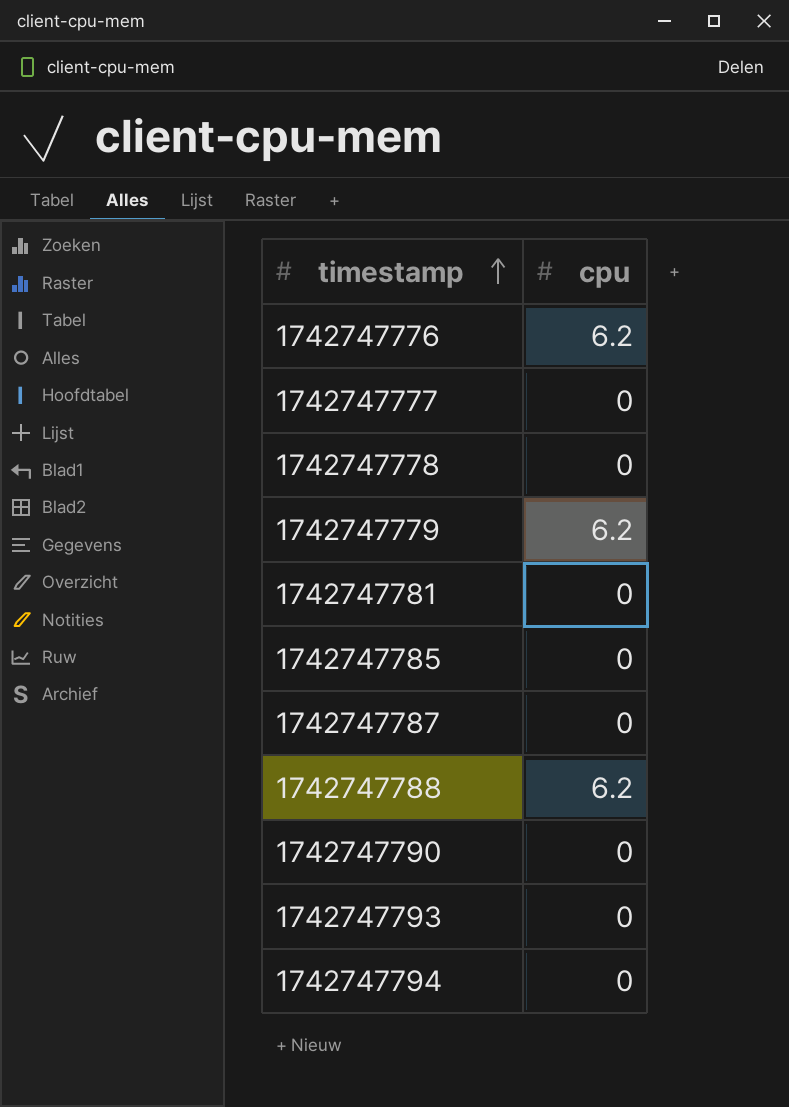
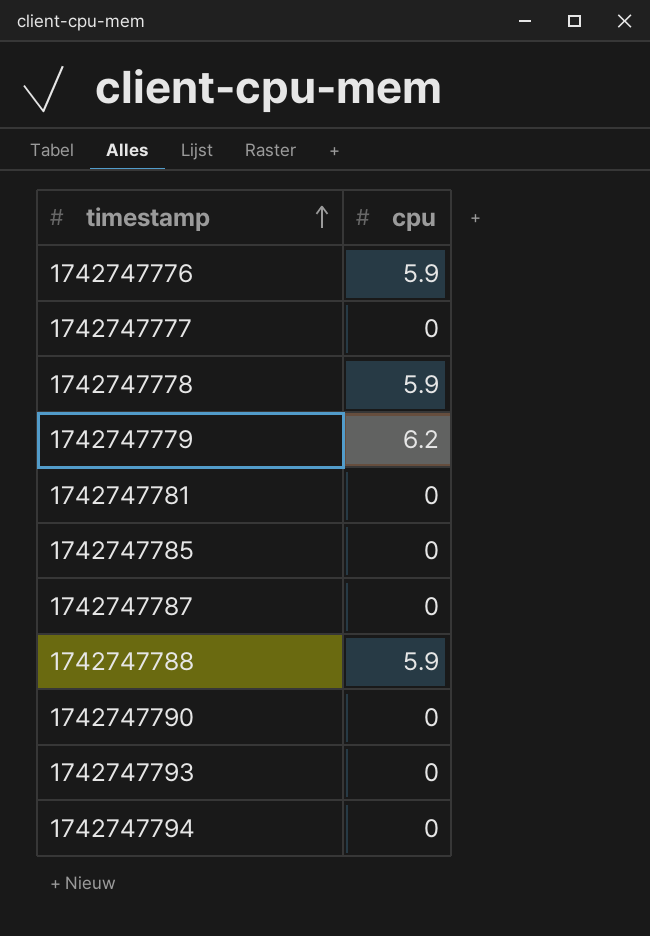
1742747776 | cpu: 6.2 -> 5.9
1742747778 | cpu: 0 -> 5.9
1742747788 | cpu: 6.2 -> 5.9

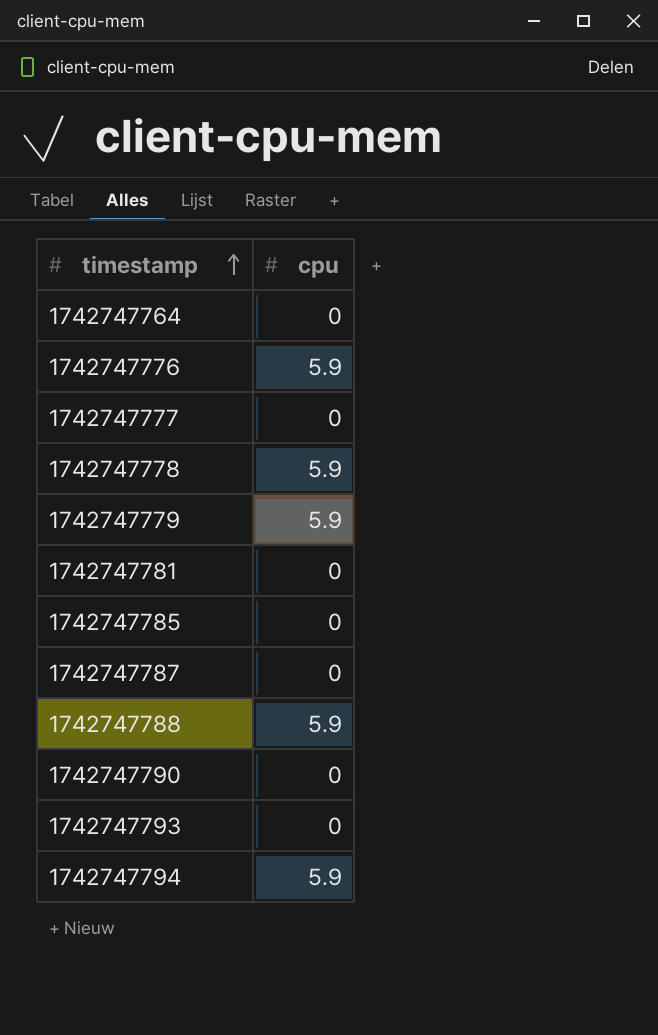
row 1742747764: none -> 0
1742747779 | cpu: 6.2 -> 5.9
1742747794 | cpu: 0 -> 5.9

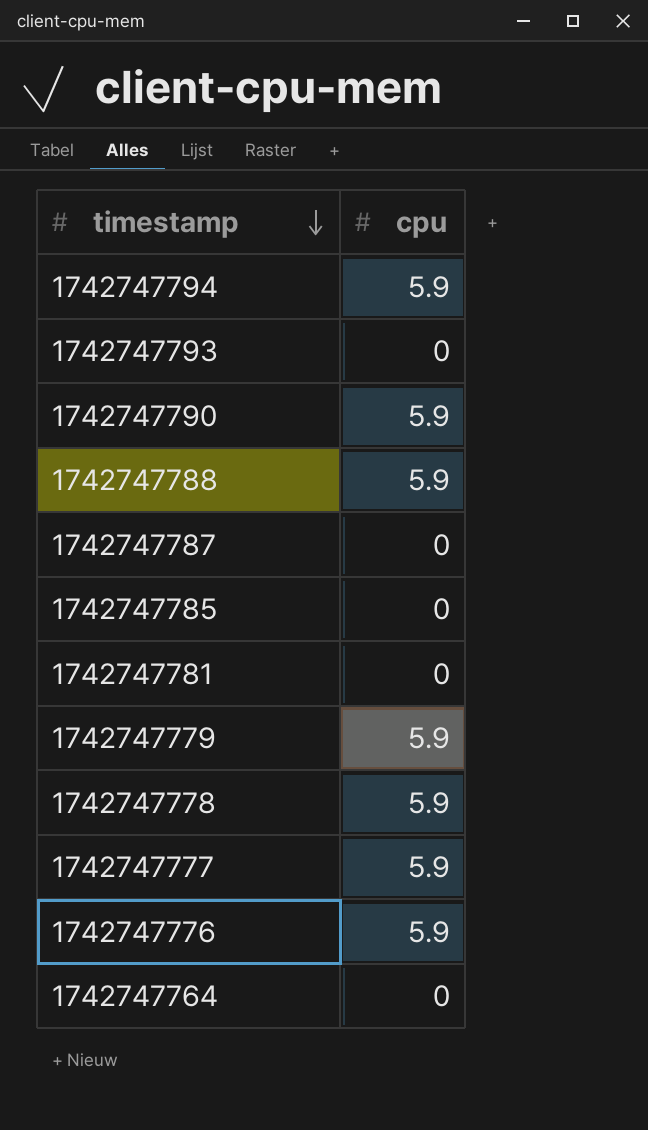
row order: timestamp ascending -> timestamp descending
1742747790 | cpu: 0 -> 5.9
1742747777 | cpu: 0 -> 5.9

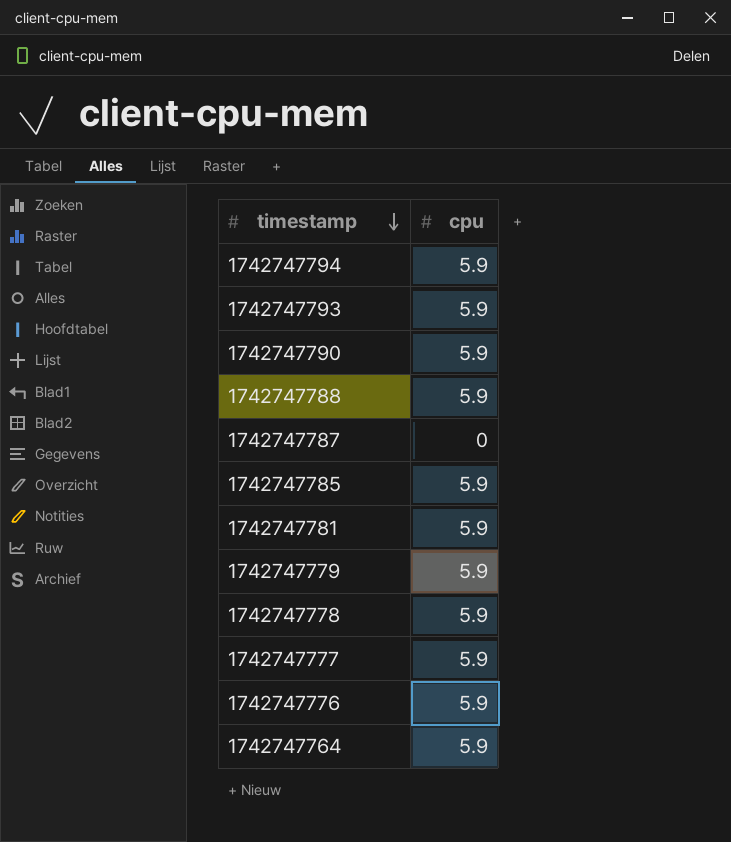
1742747793 | cpu: 0 -> 5.9
1742747785 | cpu: 0 -> 5.9
1742747781 | cpu: 0 -> 5.9
1742747764 | cpu: 0 -> 5.9

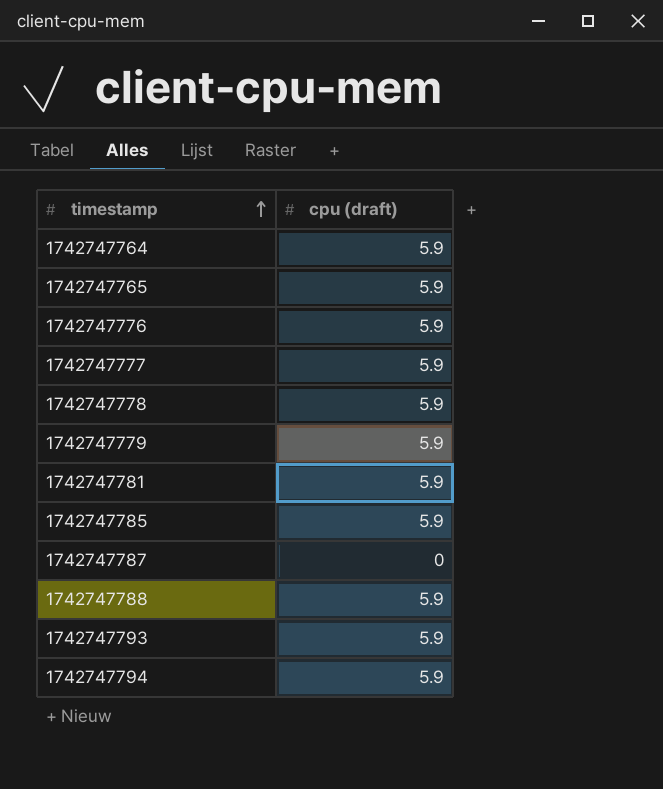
row order: timestamp descending -> timestamp ascending
column name: cpu -> cpu (draft)
row 1742747790: 5.9 -> none
row 1742747765: none -> 5.9

